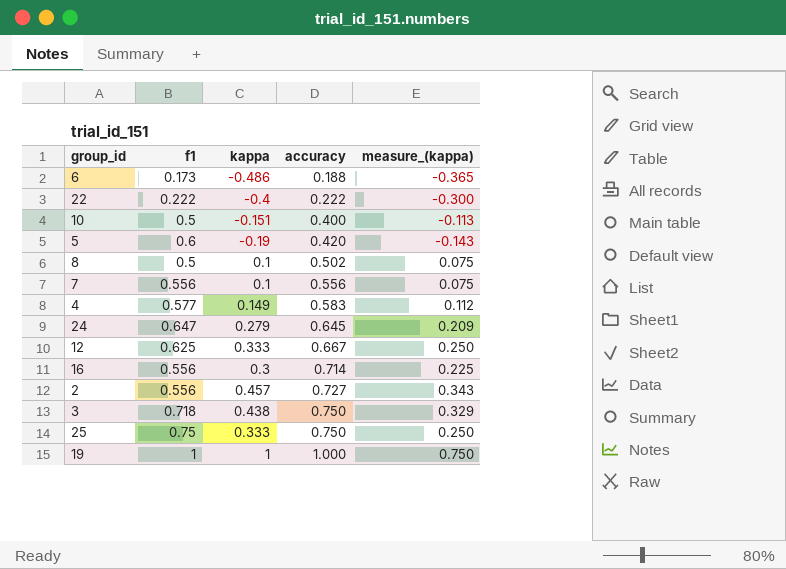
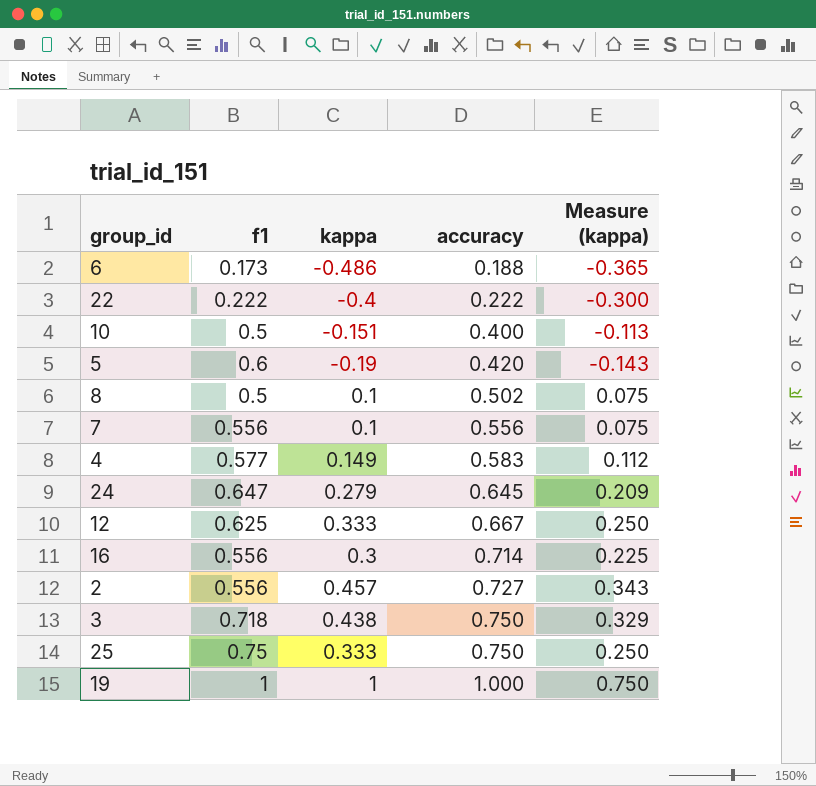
column name: measure_(kappa) -> Measure (kappa)

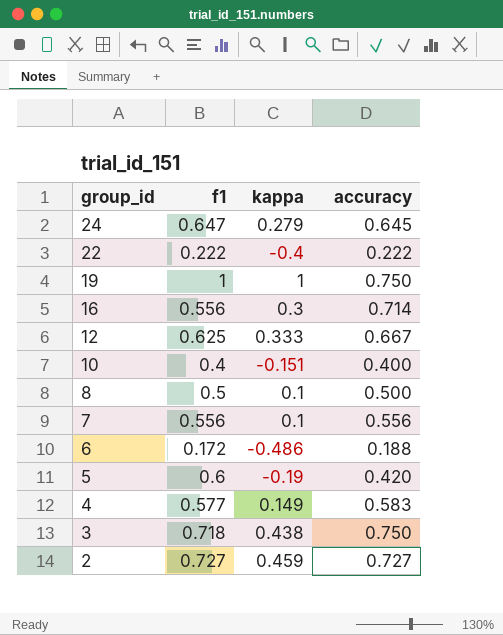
row order: accuracy ascending -> group_id descending
column Measure (kappa) | formula: [kappa] * 0.75 -> none
row 25: 0.75 | 0.333 | 0.750 | 0.250 -> none
19 | accuracy: 1.000 -> 0.750
10 | f1: 0.5 -> 0.4
8 | accuracy: 0.502 -> 0.500
6 | f1: 0.173 -> 0.172
2 | f1: 0.556 -> 0.727
2 | kappa: 0.457 -> 0.459

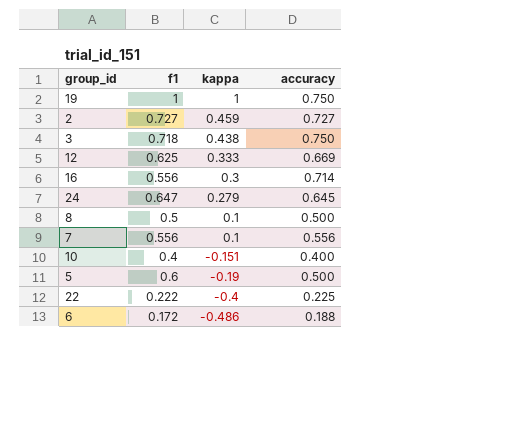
row order: group_id descending -> kappa descending
row 4: 0.577 | 0.149 | 0.583 -> none
12 | accuracy: 0.667 -> 0.669
5 | accuracy: 0.420 -> 0.500
22 | accuracy: 0.222 -> 0.225

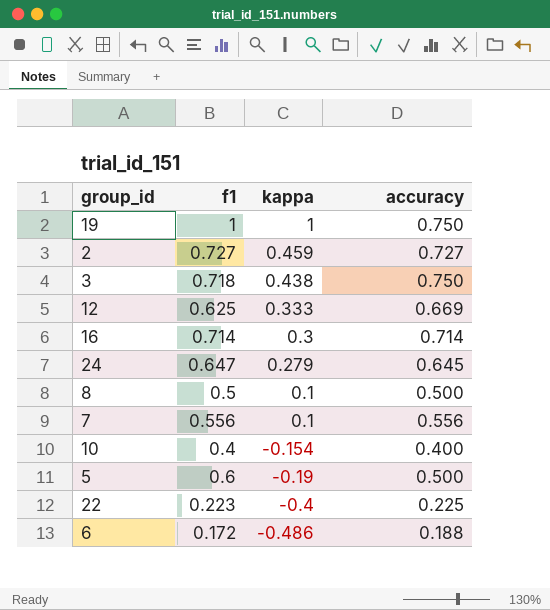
16 | f1: 0.556 -> 0.714
10 | kappa: -0.151 -> -0.154
22 | f1: 0.222 -> 0.223

